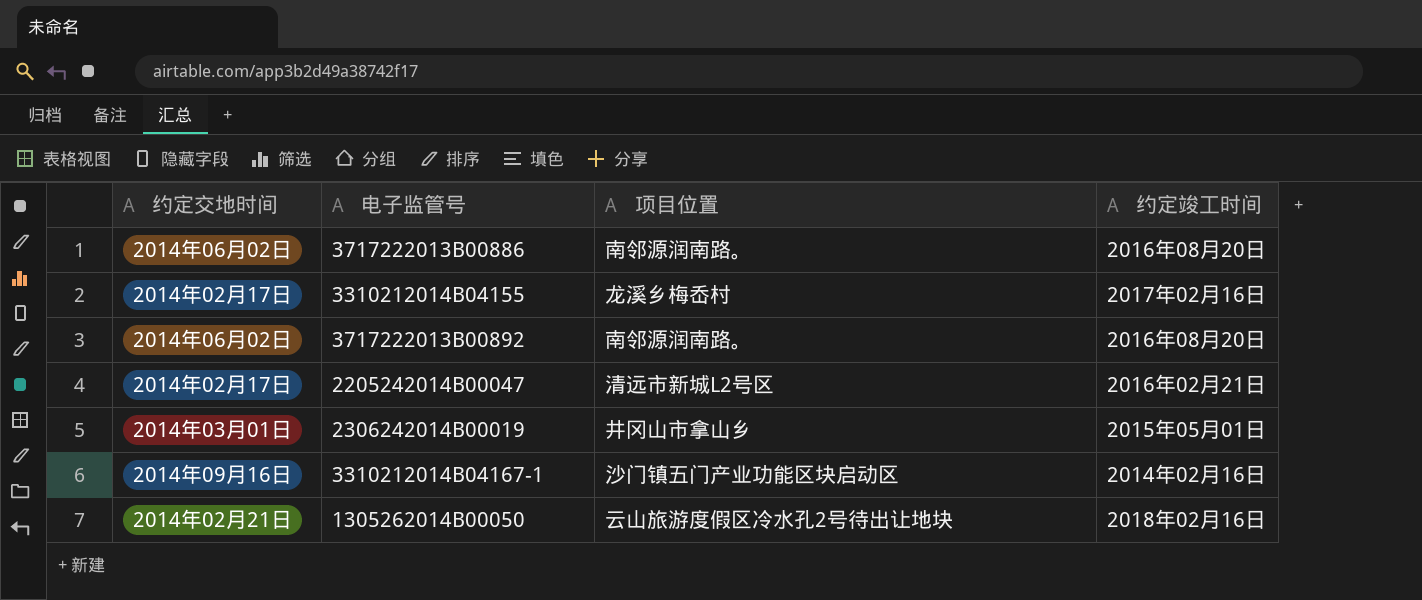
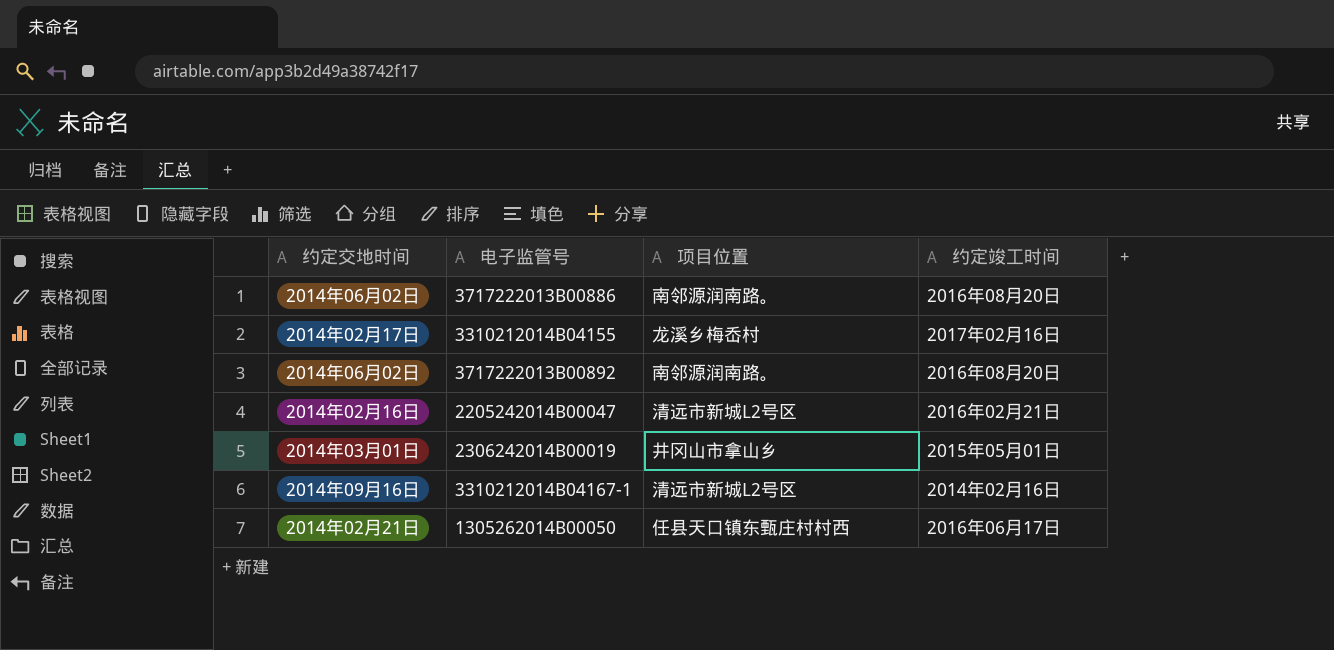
2205242014B00047 | 约定交地时间: 2014年02月17日 -> 2014年02月16日
3310212014B04167-1 | 项目位置: 沙门镇五门产业功能区块启动区 -> 清远市新城L2号区
1305262014B00050 | 项目位置: 云山旅游度假区冷水孔2号待出让地块 -> 任县天口镇东甄庄村村西
1305262014B00050 | 约定竣工时间: 2018年02月16日 -> 2016年06月17日

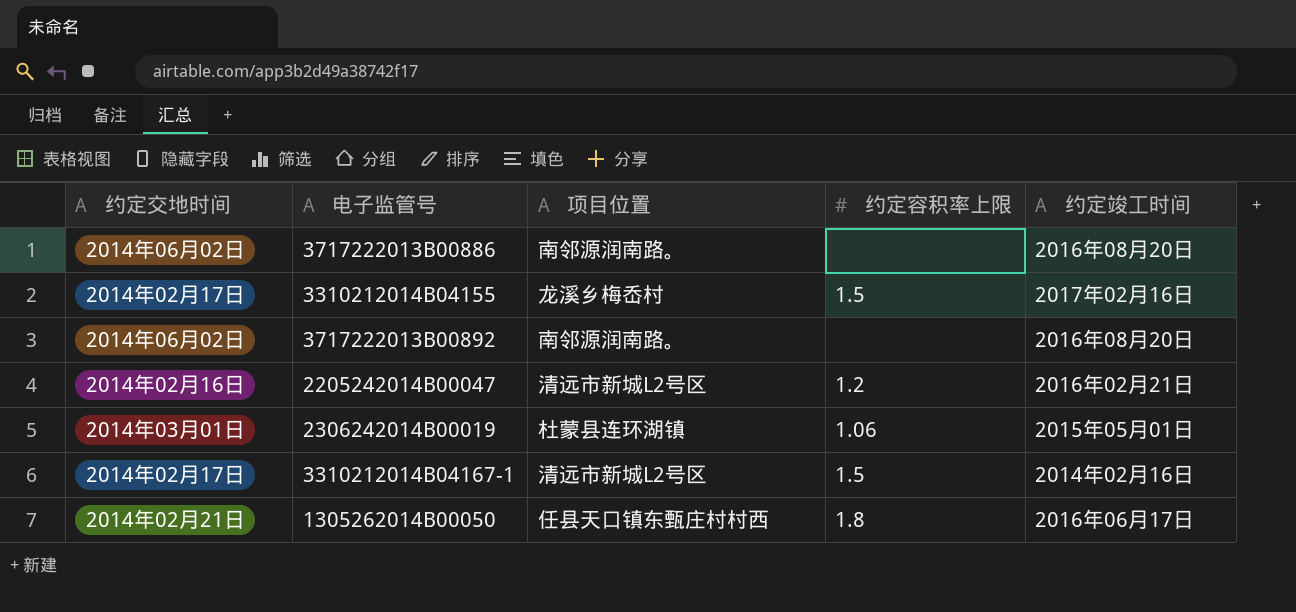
column 约定容积率上限 | position: none -> 4
2306242014B00019 | 项目位置: 井冈山市拿山乡 -> 杜蒙县连环湖镇
3310212014B04167-1 | 约定交地时间: 2014年09月16日 -> 2014年02月17日

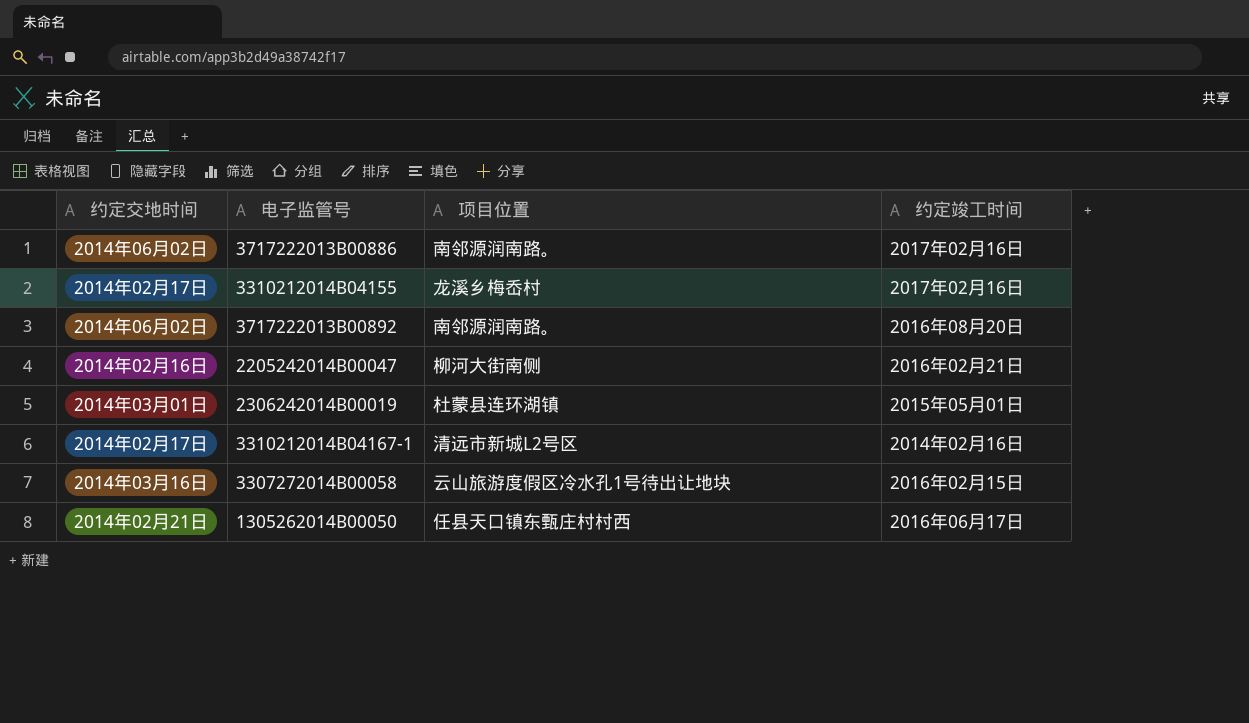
column 约定容积率上限 | position: 4 -> none
3717222013B00886 | 约定竣工时间: 2016年08月20日 -> 2017年02月16日
2205242014B00047 | 项目位置: 清远市新城L2号区 -> 柳河大街南侧
row 3307272014B00058: none -> 2014年03月16日 | 云山旅游度假区冷水孔1号待出让地块 | 2016年02月15日

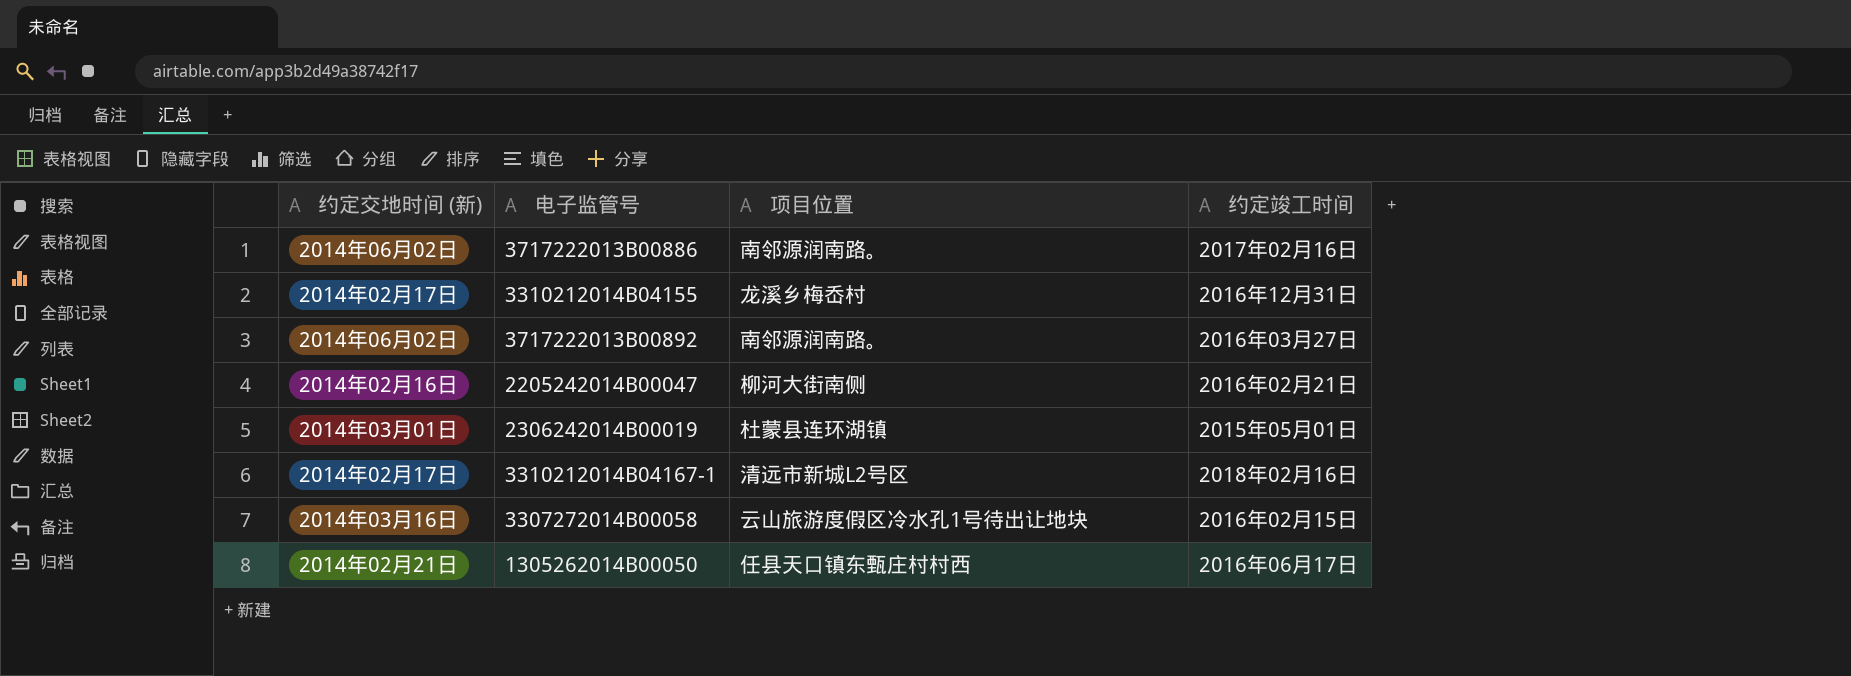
column name: 约定交地时间 -> 约定交地时间 (新)
3310212014B04155 | 约定竣工时间: 2017年02月16日 -> 2016年12月31日
3717222013B00892 | 约定竣工时间: 2016年08月20日 -> 2016年03月27日
3310212014B04167-1 | 约定竣工时间: 2014年02月16日 -> 2018年02月16日

